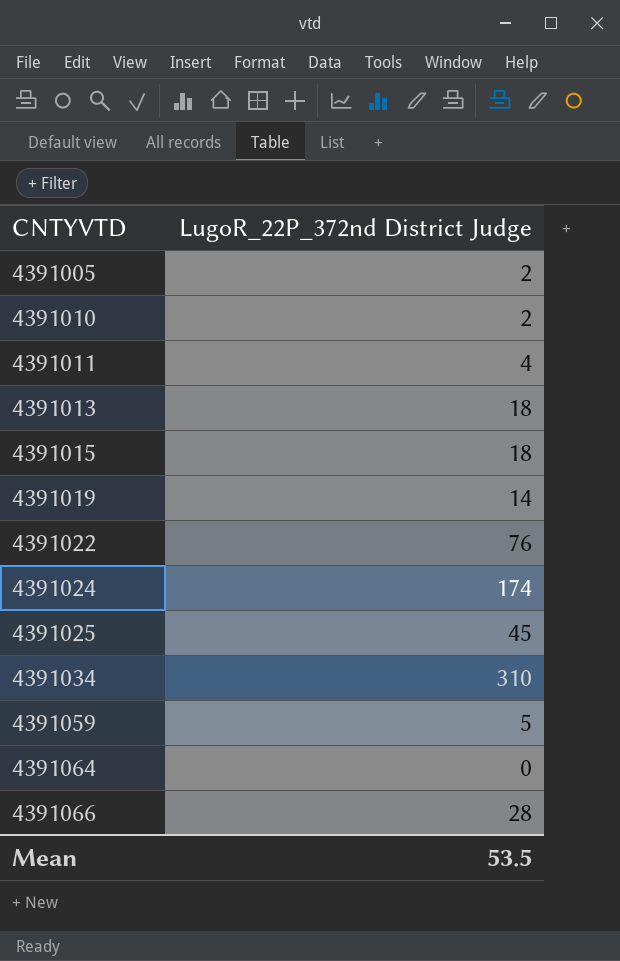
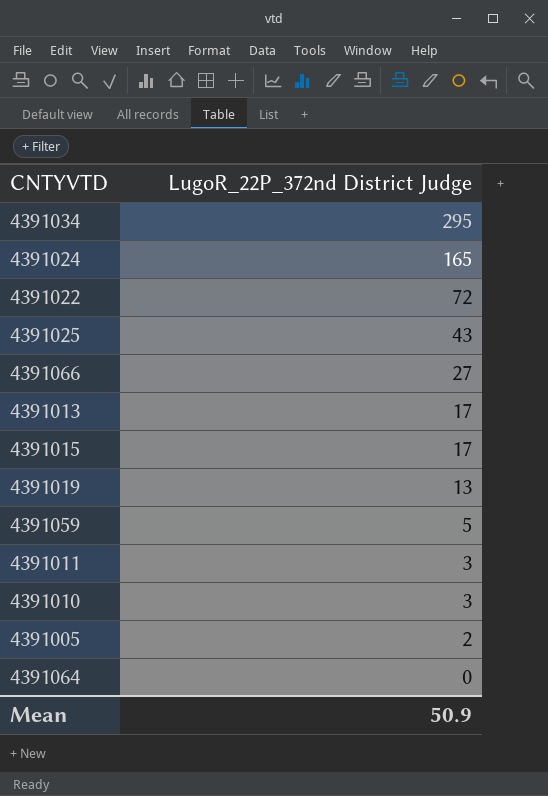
row order: CNTYVTD ascending -> LugoR_22P_372nd District Judge descending
4391034 | LugoR_22P_372nd District Judge: 310 -> 295
4391024 | LugoR_22P_372nd District Judge: 174 -> 165
4391022 | LugoR_22P_372nd District Judge: 76 -> 72
4391025 | LugoR_22P_372nd District Judge: 45 -> 43
4391066 | LugoR_22P_372nd District Judge: 28 -> 27
4391013 | LugoR_22P_372nd District Judge: 18 -> 17
4391015 | LugoR_22P_372nd District Judge: 18 -> 17
4391019 | LugoR_22P_372nd District Judge: 14 -> 13
4391011 | LugoR_22P_372nd District Judge: 4 -> 3
4391010 | LugoR_22P_372nd District Judge: 2 -> 3
Mean | LugoR_22P_372nd District Judge: 53.5 -> 50.9

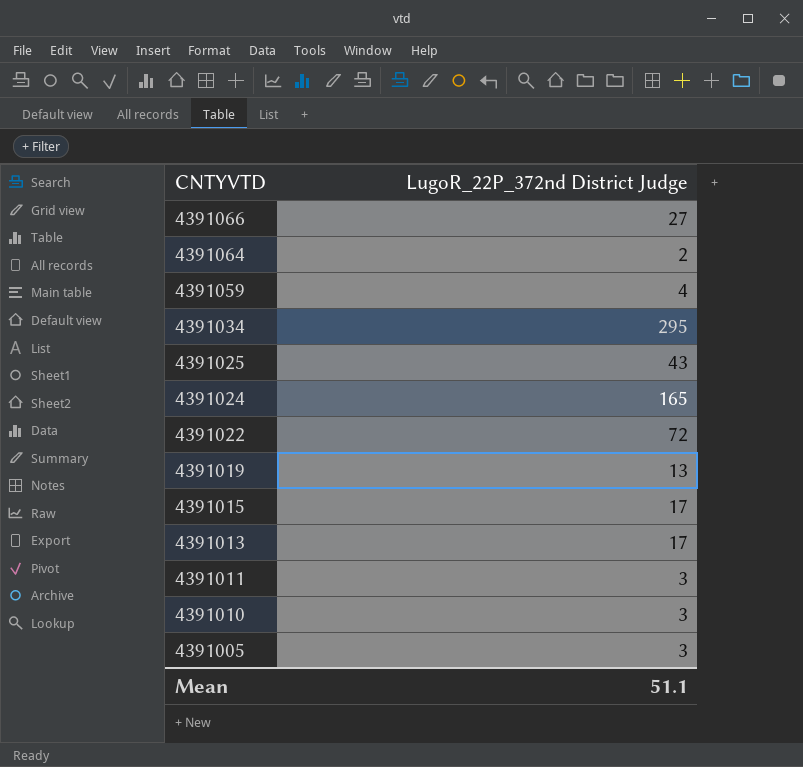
row order: LugoR_22P_372nd District Judge descending -> CNTYVTD descending
4391064 | LugoR_22P_372nd District Judge: 0 -> 2
4391059 | LugoR_22P_372nd District Judge: 5 -> 4
4391005 | LugoR_22P_372nd District Judge: 2 -> 3
Mean | LugoR_22P_372nd District Judge: 50.9 -> 51.1

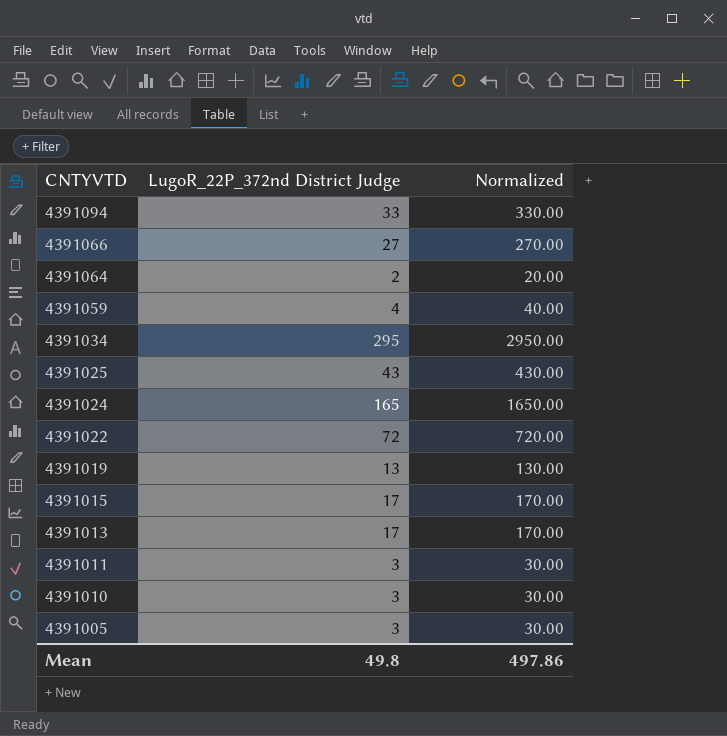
column Normalized | formula: none -> [LugoR_22P_372nd District Judge] * 10
row 4391094: none -> 33 | 330.00
Mean | LugoR_22P_372nd District Judge: 51.1 -> 49.8

